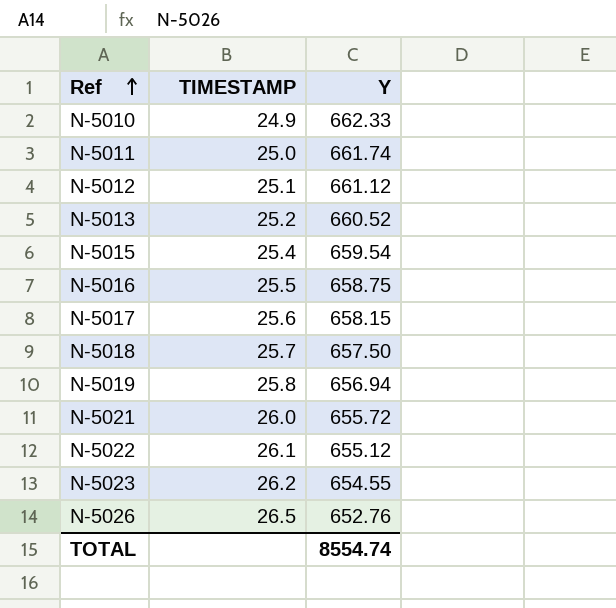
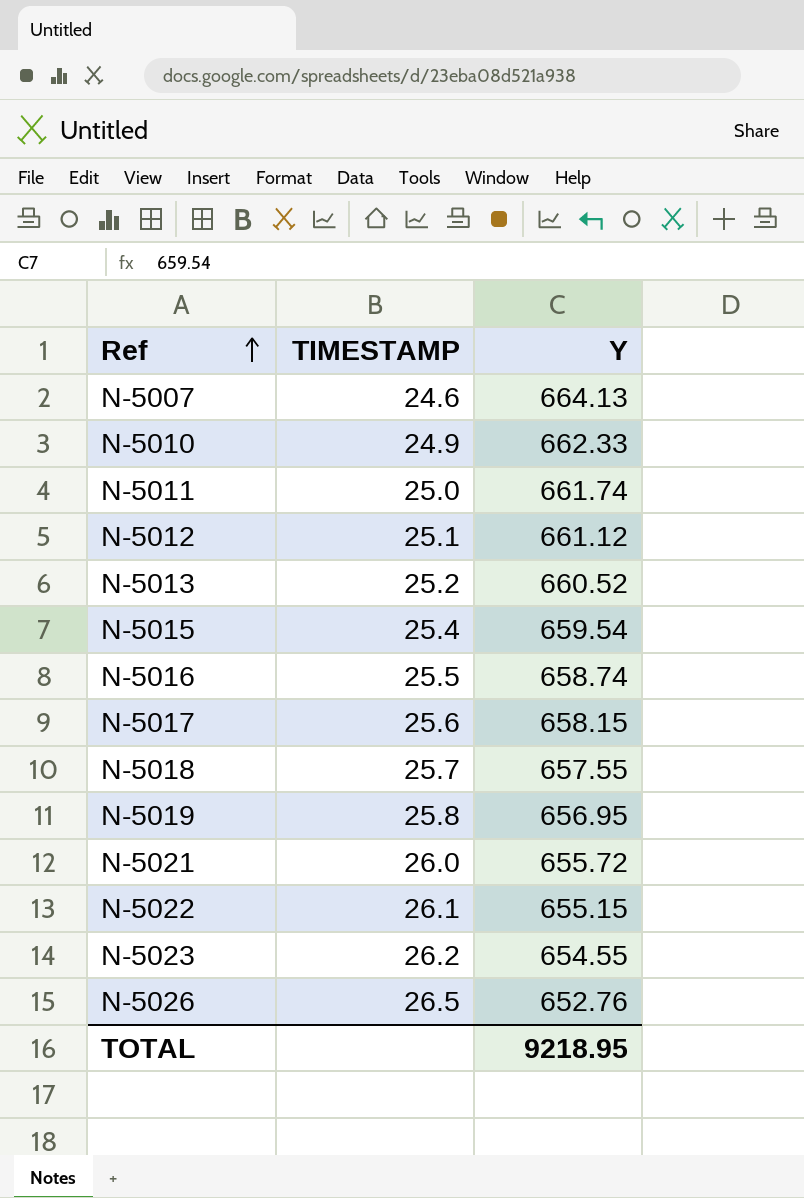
row N-5007: none -> 24.6 | 664.13
N-5016 | Y: 658.75 -> 658.74
N-5018 | Y: 657.50 -> 657.55
N-5019 | Y: 656.94 -> 656.95
N-5022 | Y: 655.12 -> 655.15
TOTAL | Y: 8554.74 -> 9218.95

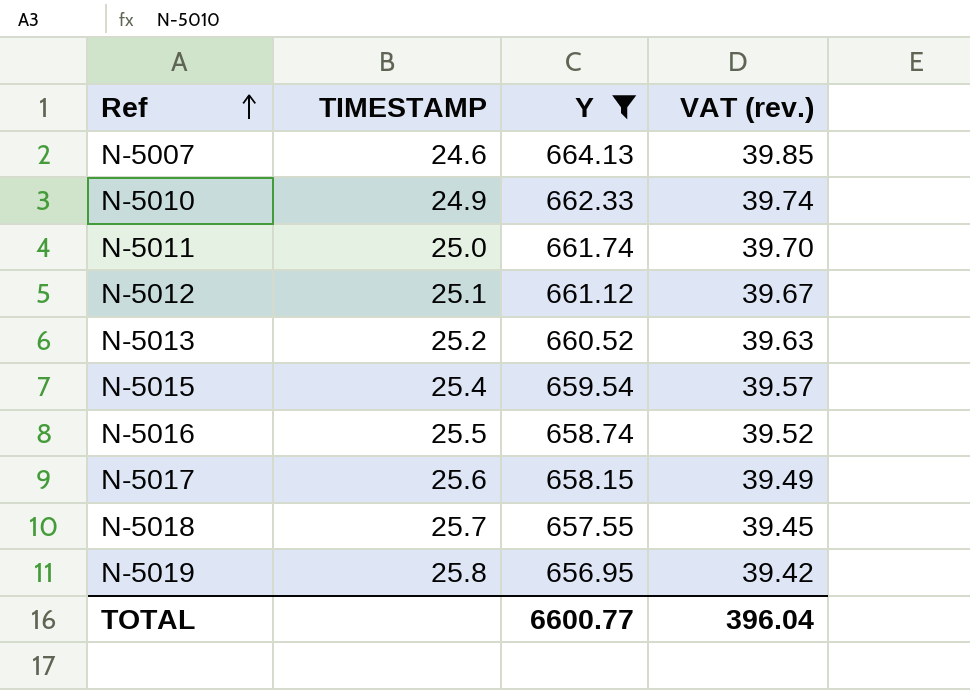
filter: none -> Y >= 656.95
column VAT (rev.) | formula: none -> [Y] * 0.06
TOTAL | Y: 9218.95 -> 6600.77

